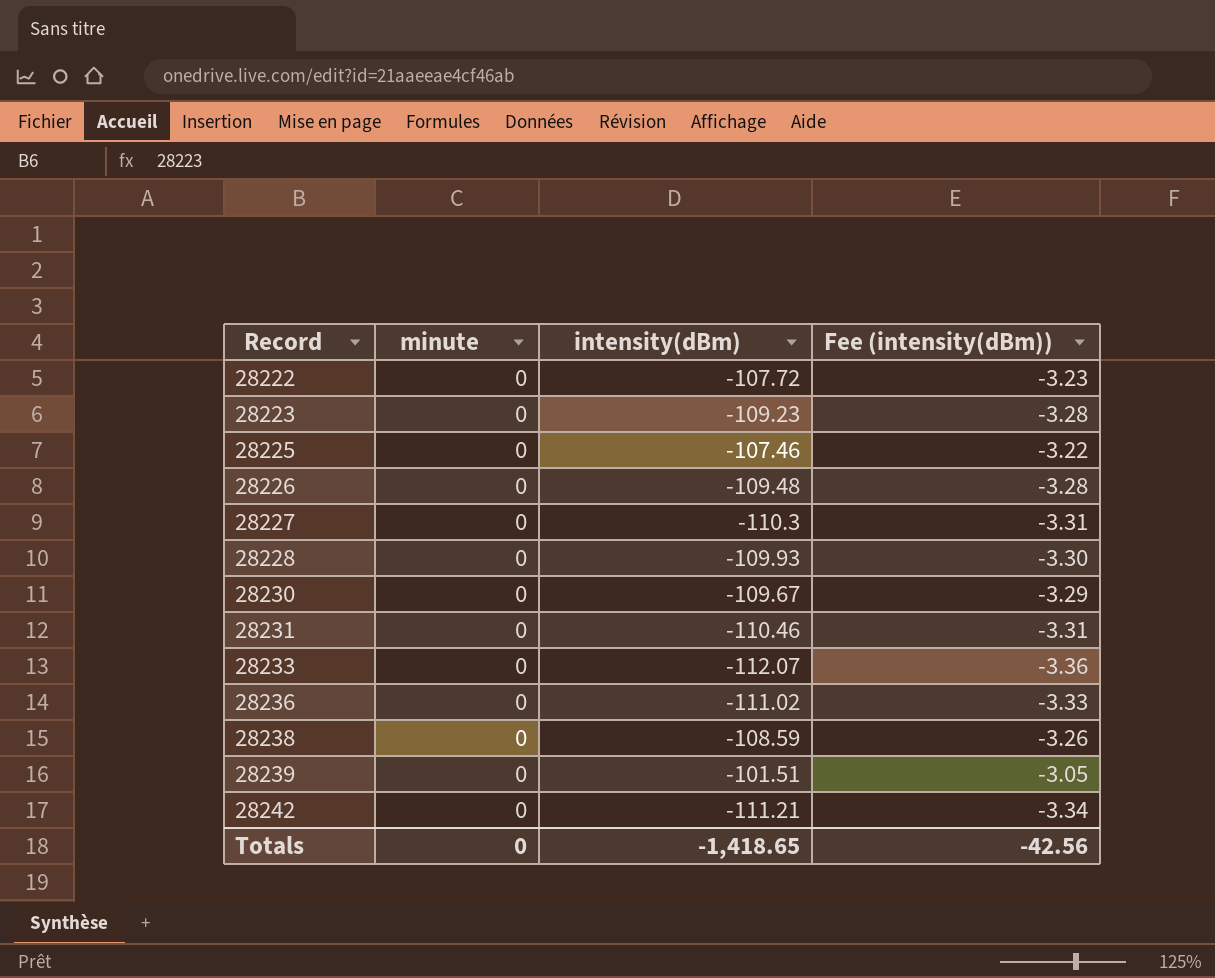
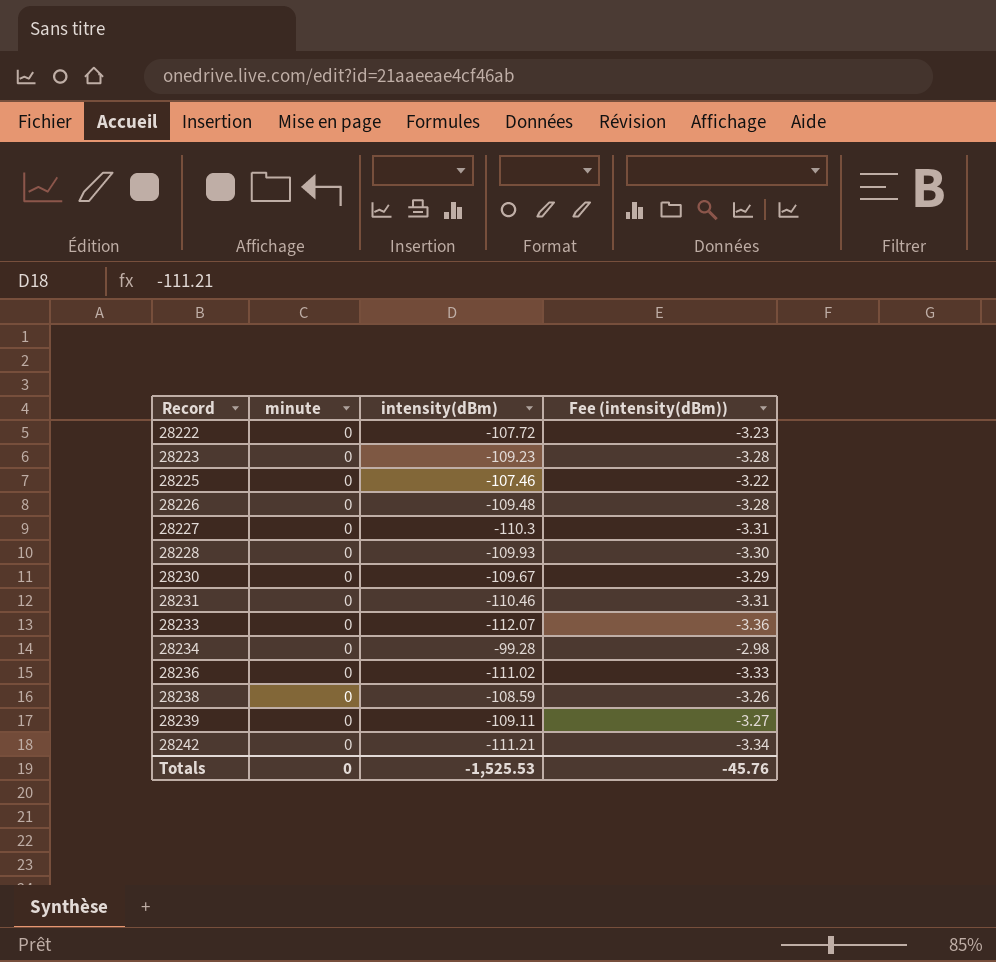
row 28234: none -> 0 | -99.28 | -2.98
28239 | intensity(dBm): -101.51 -> -109.11
28239 | Fee (intensity(dBm)): -3.05 -> -3.27
Totals | intensity(dBm): -1,418.65 -> -1,525.53
Totals | Fee (intensity(dBm)): -42.56 -> -45.76

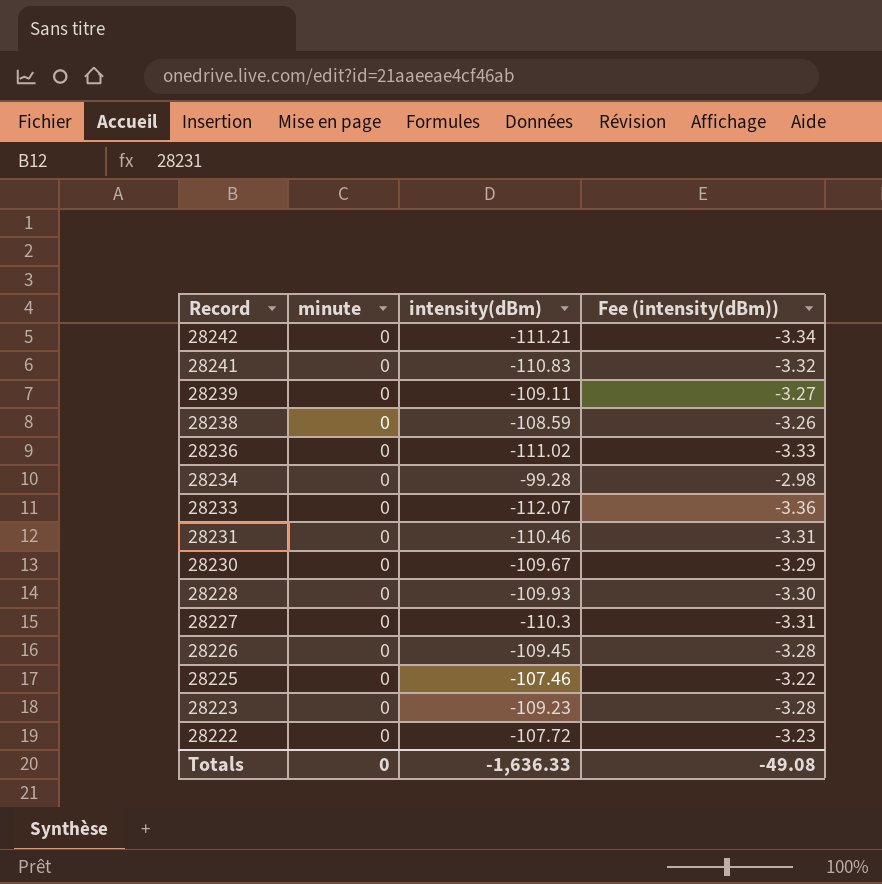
row order: Record ascending -> Record descending
row 28241: none -> 0 | -110.83 | -3.32
28226 | intensity(dBm): -109.48 -> -109.45
Totals | intensity(dBm): -1,525.53 -> -1,636.33
Totals | Fee (intensity(dBm)): -45.76 -> -49.08

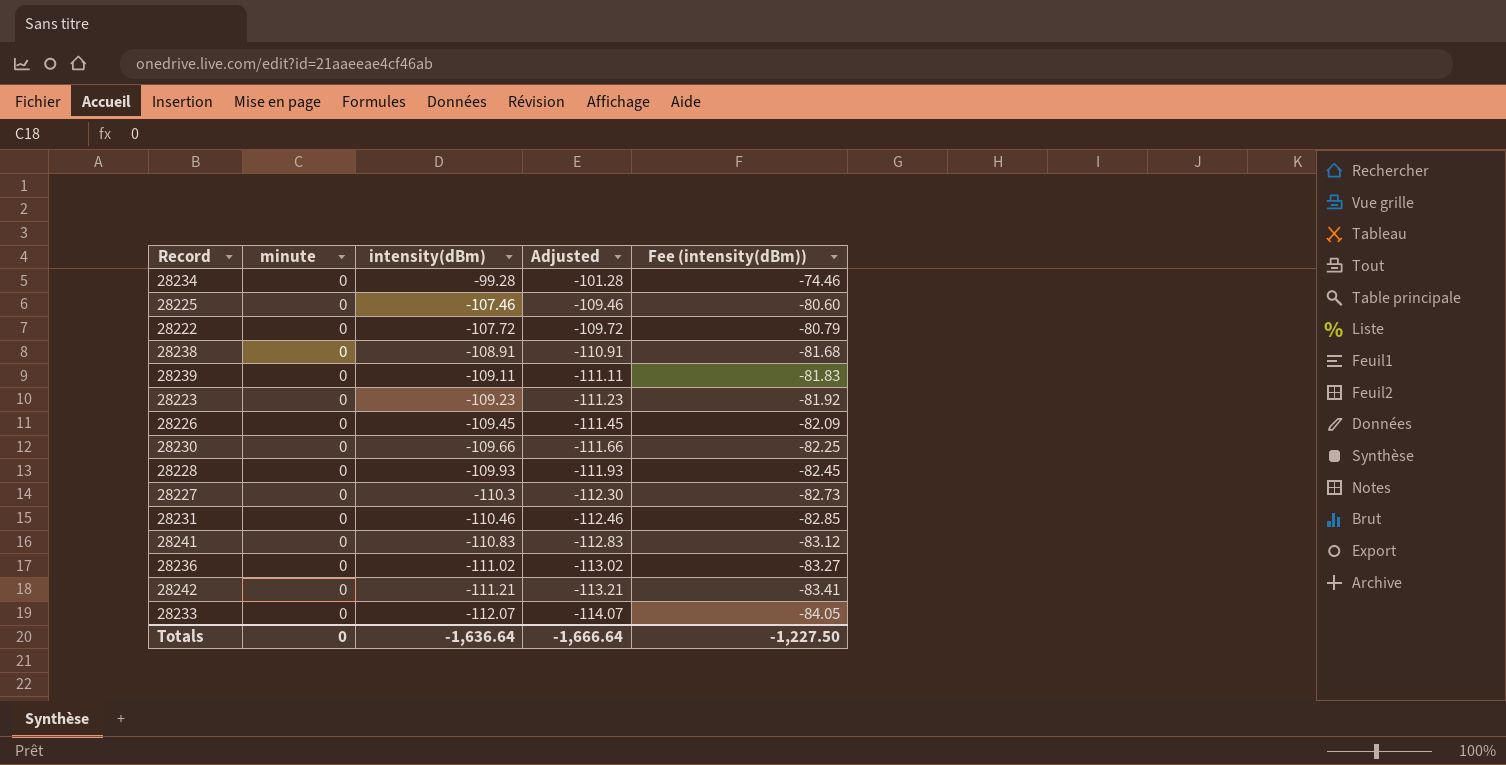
row order: Record descending -> intensity(dBm) descending
column Adjusted | formula: none -> [intensity(dBm)] - 2
column Fee (intensity(dBm)) | formula: [intensity(dBm)] * 0.03 -> [intensity(dBm)] * 0.75
28238 | intensity(dBm): -108.59 -> -108.91
28230 | intensity(dBm): -109.67 -> -109.66
Totals | intensity(dBm): -1,636.33 -> -1,636.64
Totals | Fee (intensity(dBm)): -49.08 -> -1,227.50

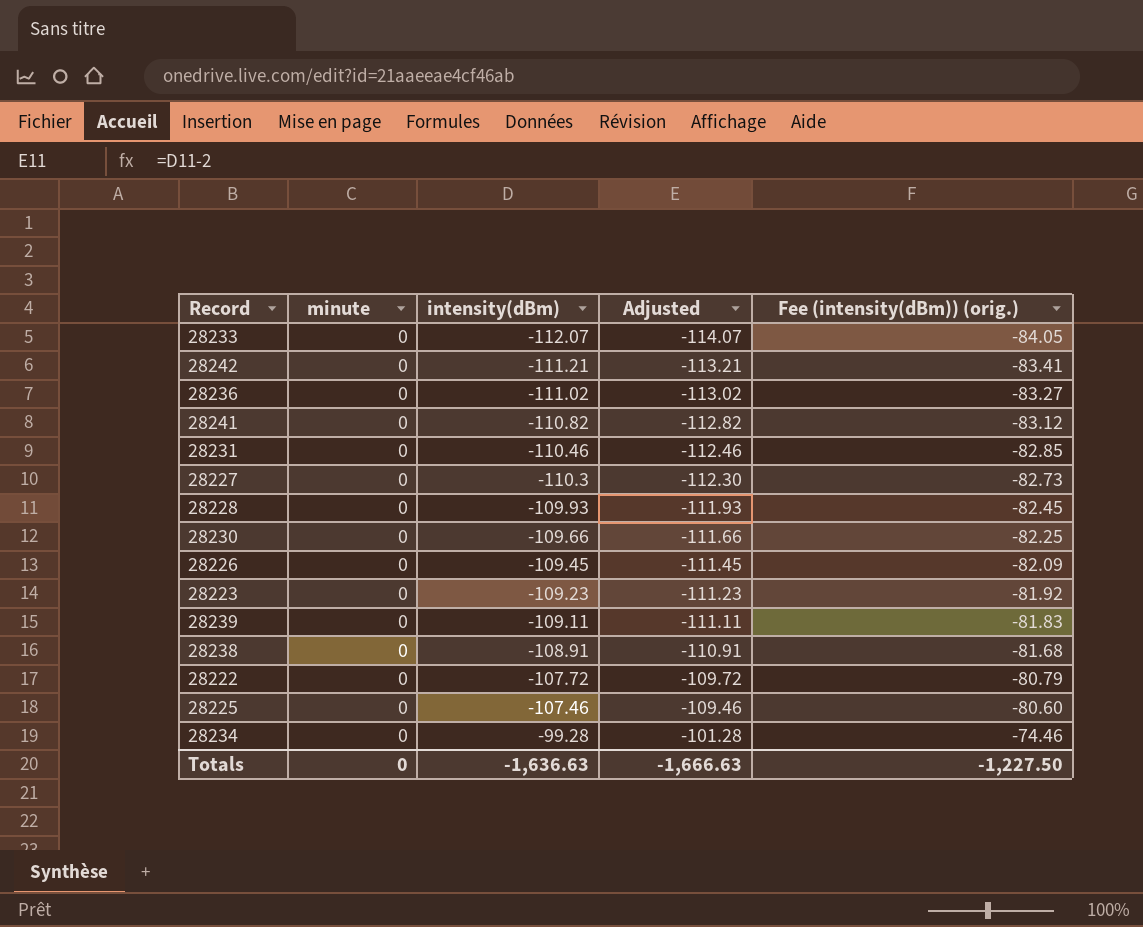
row order: intensity(dBm) descending -> intensity(dBm) ascending
column name: Fee (intensity(dBm)) -> Fee (intensity(dBm)) (orig.)
28241 | intensity(dBm): -110.83 -> -110.82
28241 | Adjusted: -112.83 -> -112.82
Totals | intensity(dBm): -1,636.64 -> -1,636.63
Totals | Adjusted: -1,666.64 -> -1,666.63

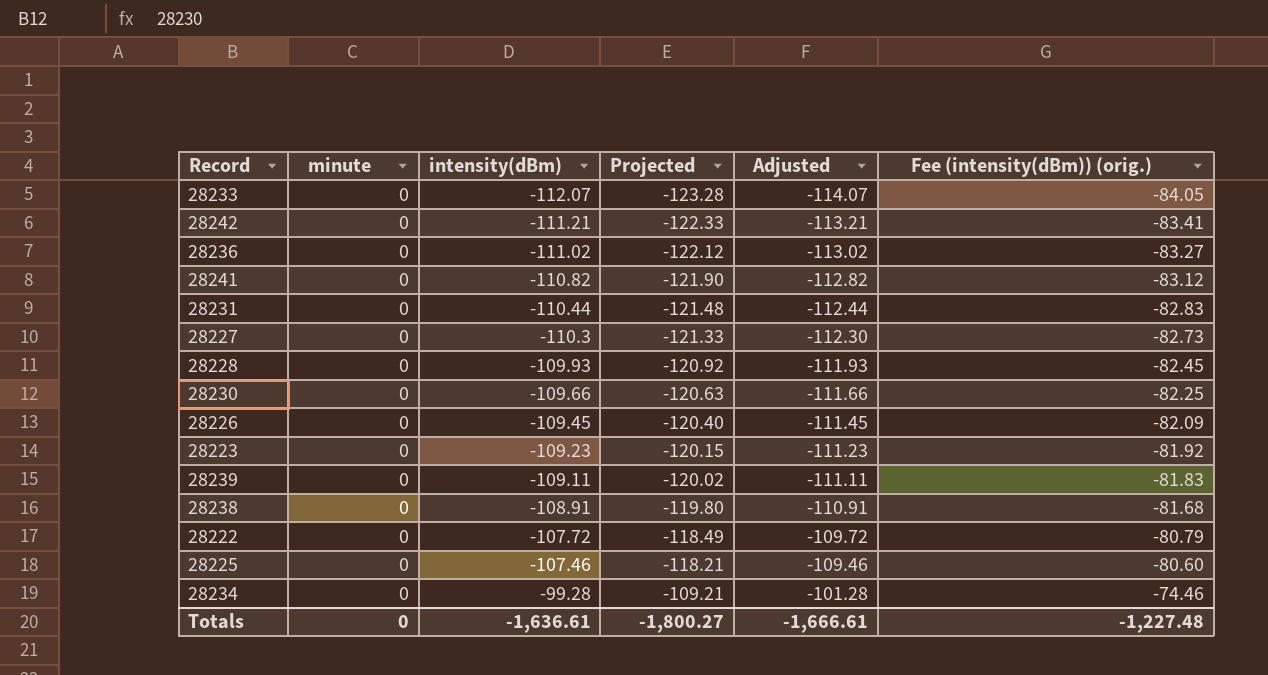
column Projected | formula: none -> [intensity(dBm)] * 1.1
28231 | intensity(dBm): -110.46 -> -110.44
28231 | Adjusted: -112.46 -> -112.44
28231 | Fee (intensity(dBm)) (orig.): -82.85 -> -82.83
Totals | intensity(dBm): -1,636.63 -> -1,636.61
Totals | Adjusted: -1,666.63 -> -1,666.61
Totals | Fee (intensity(dBm)) (orig.): -1,227.50 -> -1,227.48

